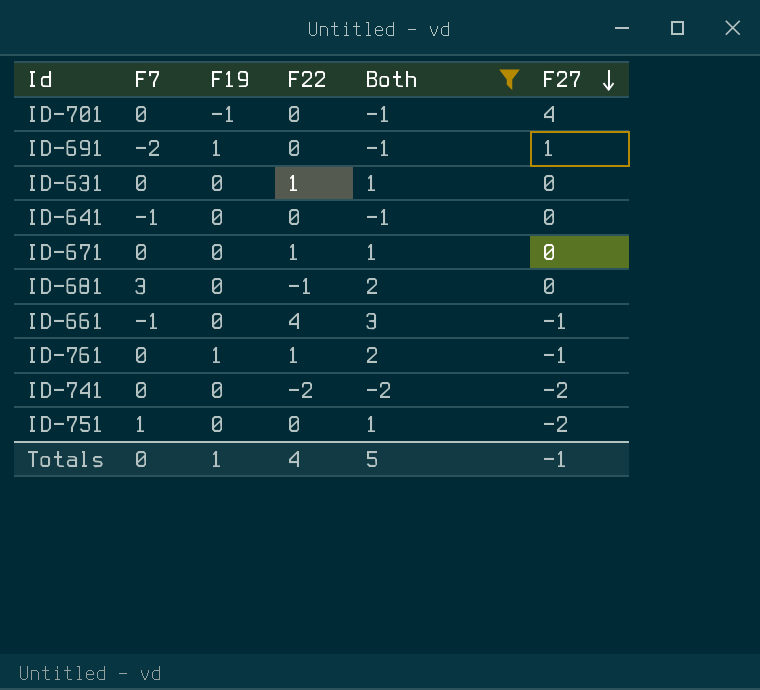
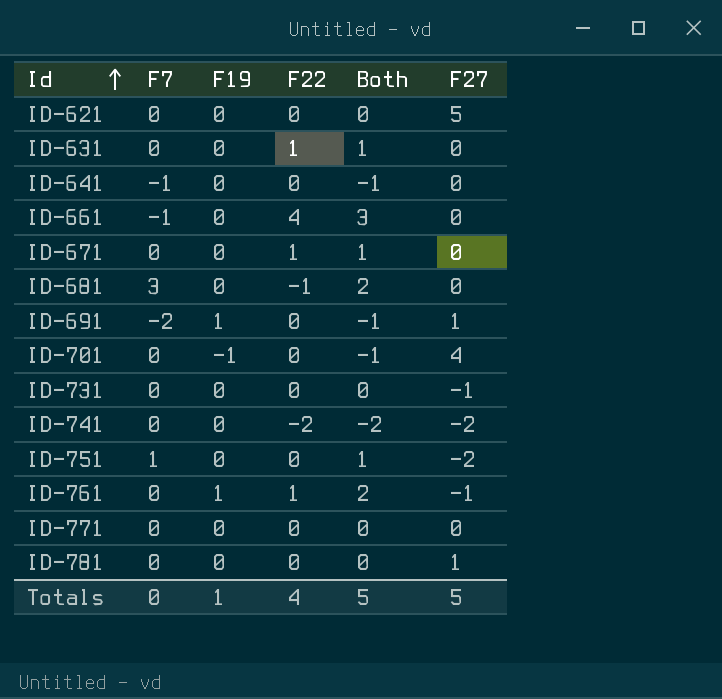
filter: Both != 0 -> none
row order: F27 descending -> Id ascending
ID-661 | F27: -1 -> 0
Totals | F27: -1 -> 5

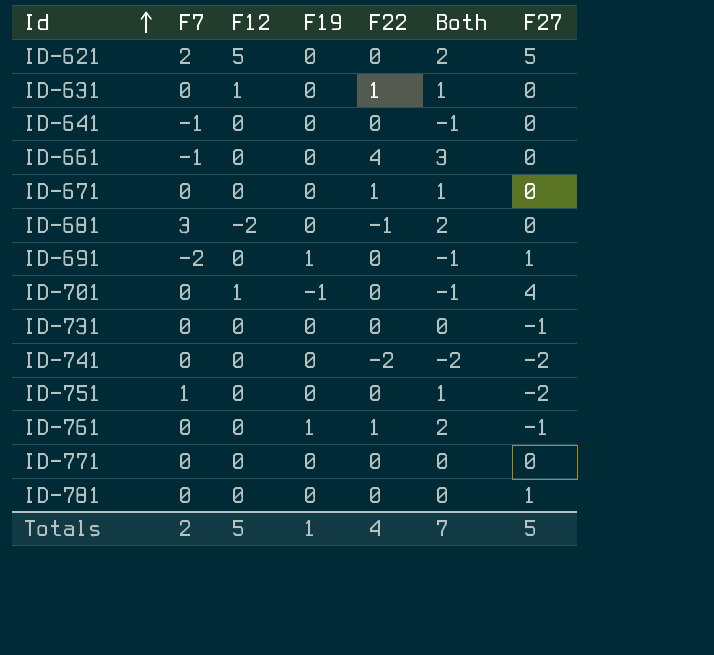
column F12 | position: none -> 3
ID-621 | F7: 0 -> 2
ID-621 | Both: 0 -> 2
Totals | F7: 0 -> 2
Totals | Both: 5 -> 7

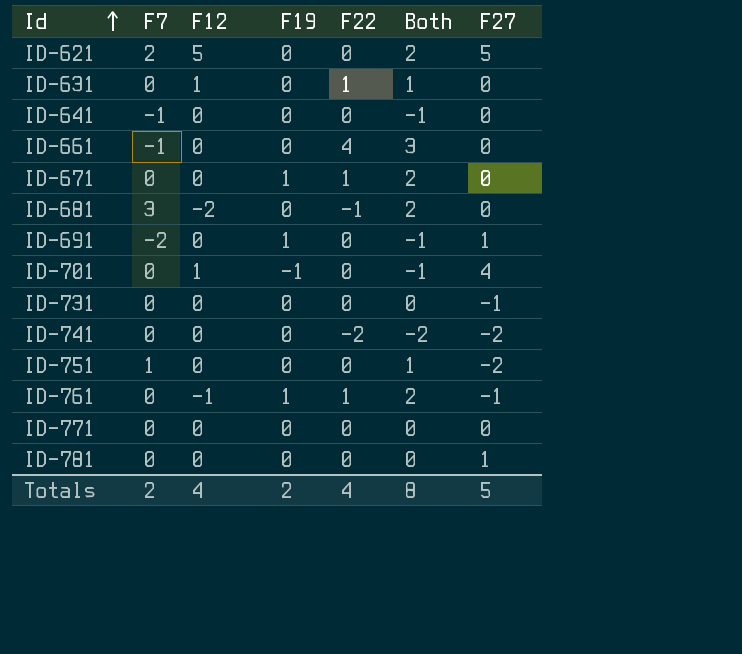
ID-671 | F19: 0 -> 1
ID-671 | Both: 1 -> 2
ID-761 | F12: 0 -> -1
Totals | F12: 5 -> 4
Totals | F19: 1 -> 2
Totals | Both: 7 -> 8

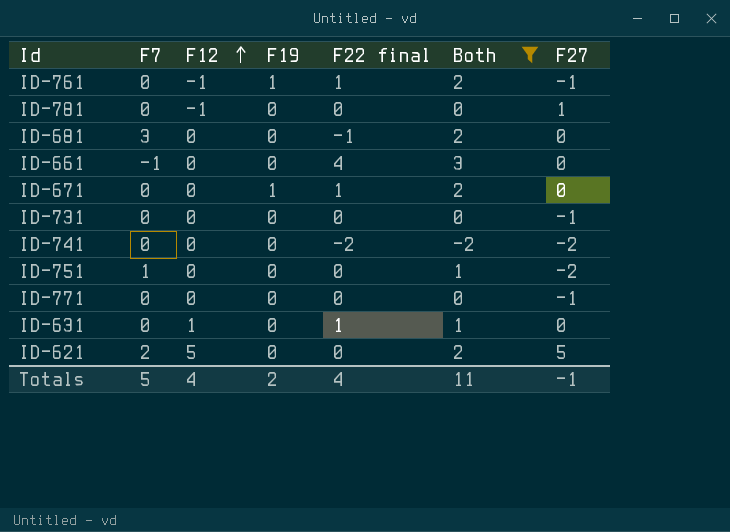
filter: none -> Both != -1
row order: Id ascending -> F12 ascending
column name: F22 -> F22 final
ID-781 | F12: 0 -> -1
ID-681 | F12: -2 -> 0
ID-771 | F27: 0 -> -1
Totals | F7: 2 -> 5
Totals | Both: 8 -> 11
Totals | F27: 5 -> -1

